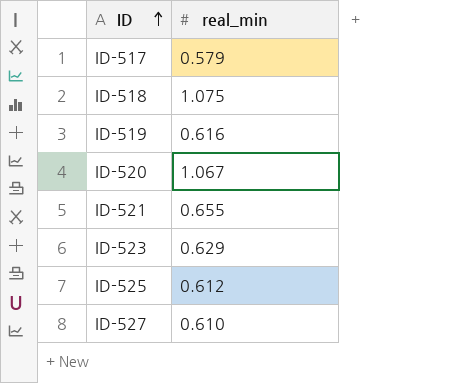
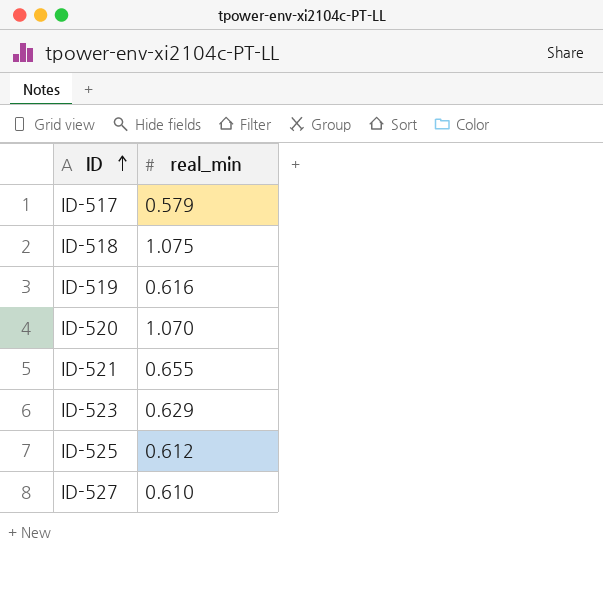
ID-520 | real_min: 1.067 -> 1.070

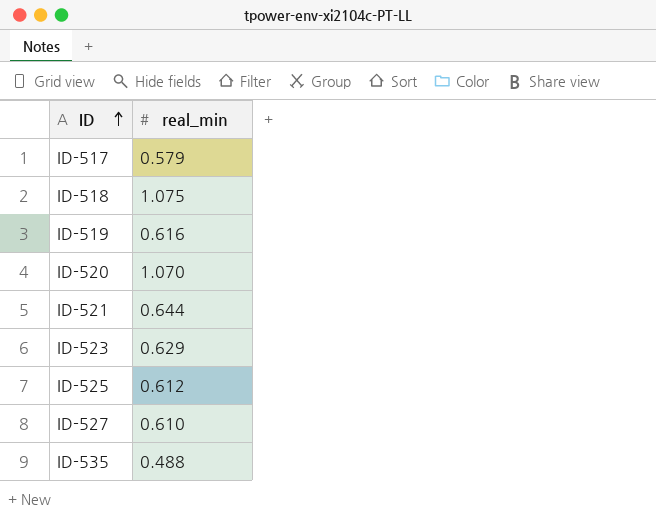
ID-521 | real_min: 0.655 -> 0.644
row ID-535: none -> 0.488

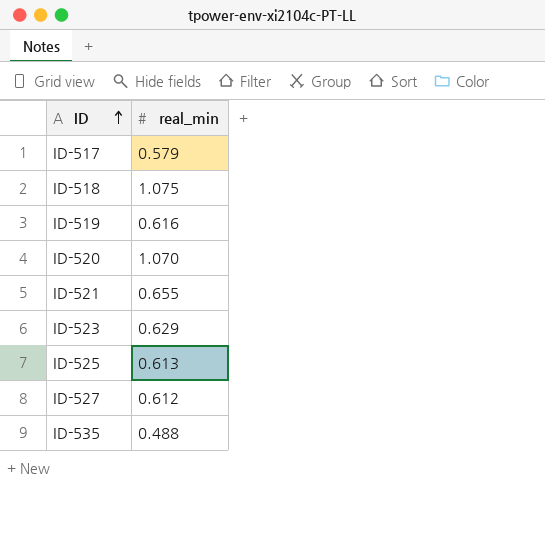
ID-521 | real_min: 0.644 -> 0.655
ID-525 | real_min: 0.612 -> 0.613
ID-527 | real_min: 0.610 -> 0.612

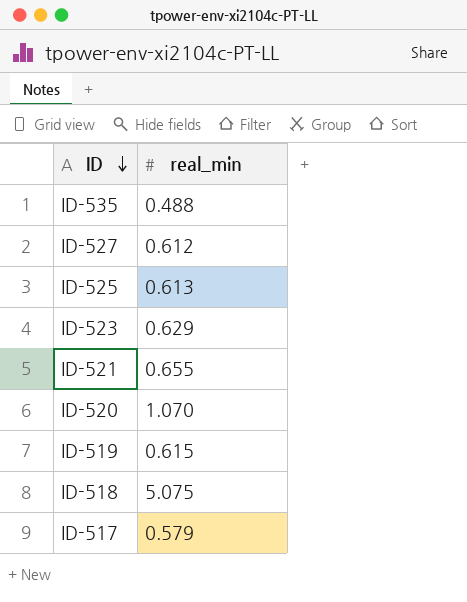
row order: ID ascending -> ID descending
ID-519 | real_min: 0.616 -> 0.615
ID-518 | real_min: 1.075 -> 5.075

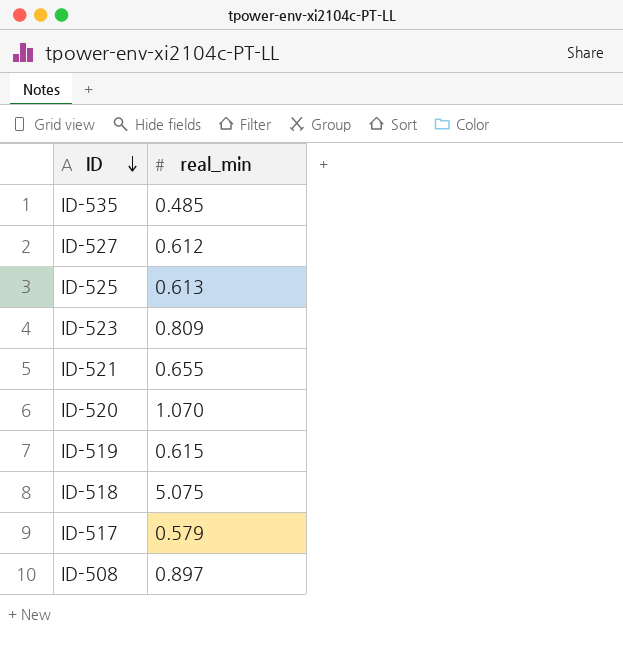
ID-535 | real_min: 0.488 -> 0.485
ID-523 | real_min: 0.629 -> 0.809
row ID-508: none -> 0.897

